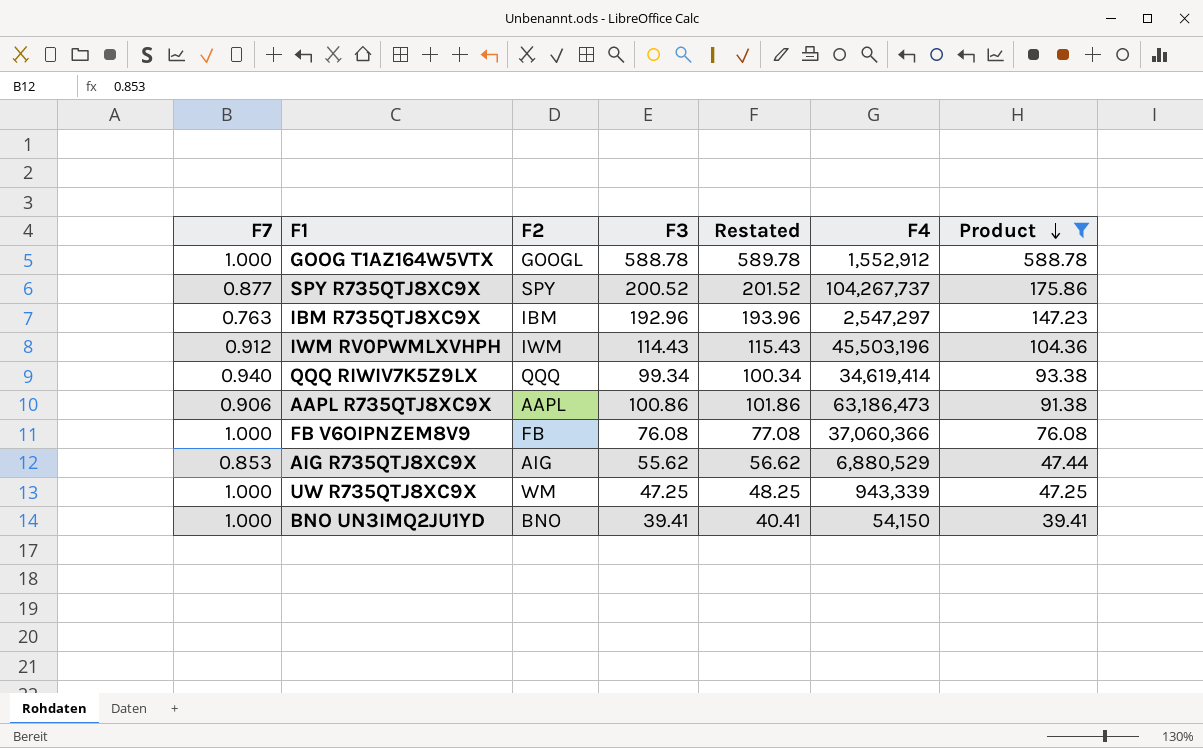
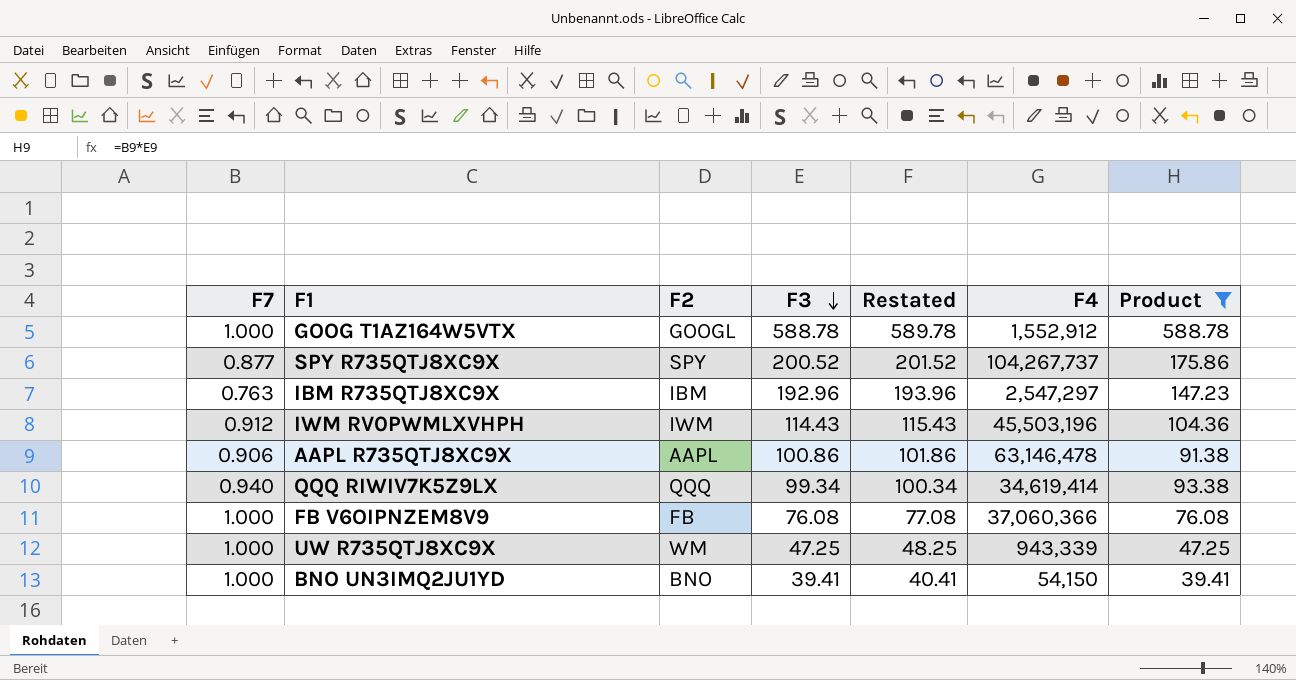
row order: Product descending -> F3 descending
row AIG R735QTJ8XC9X: 0.853 | AIG | 55.62 | 56.62 | 6,880,529 | 47.44 -> none
AAPL R735QTJ8XC9X | F4: 63,186,473 -> 63,146,478

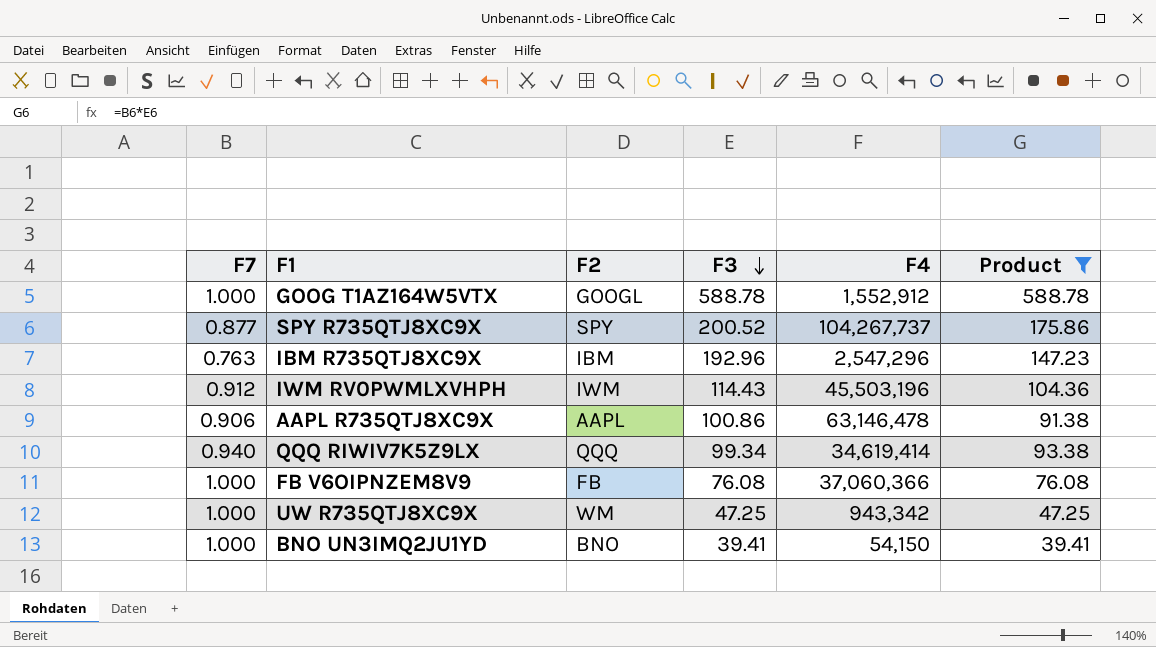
column Restated | formula: [F3] + 1 -> none
IBM R735QTJ8XC9X | F4: 2,547,297 -> 2,547,296
UW R735QTJ8XC9X | F4: 943,339 -> 943,342

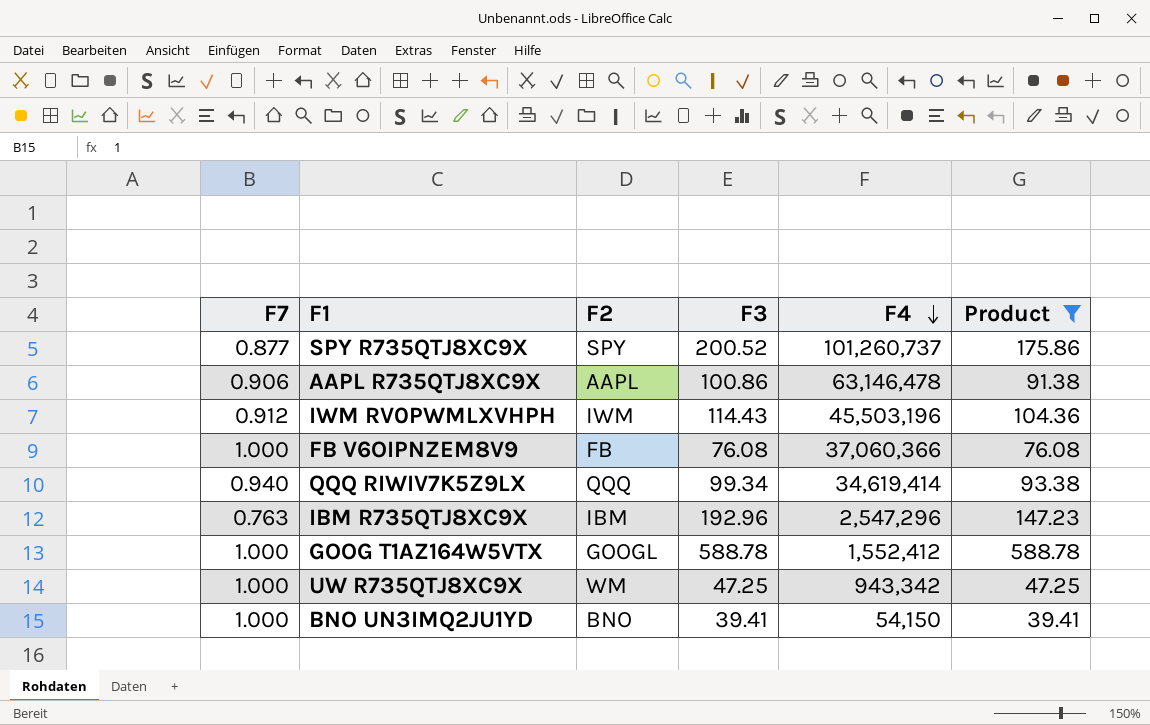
row order: F3 descending -> F4 descending
SPY R735QTJ8XC9X | F4: 104,267,737 -> 101,260,737
GOOG T1AZ164W5VTX | F4: 1,552,912 -> 1,552,412

